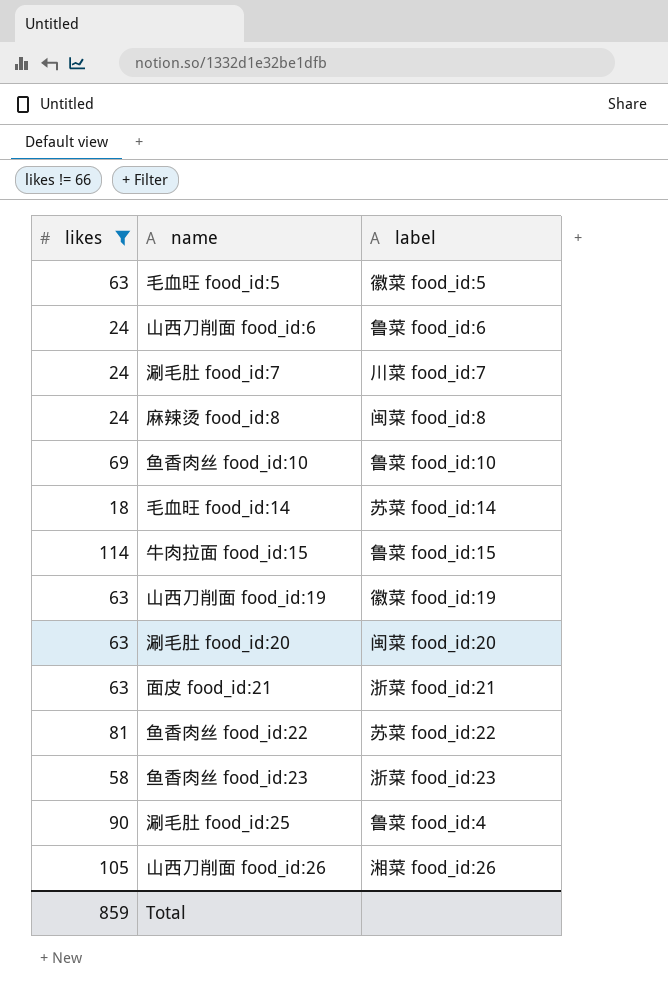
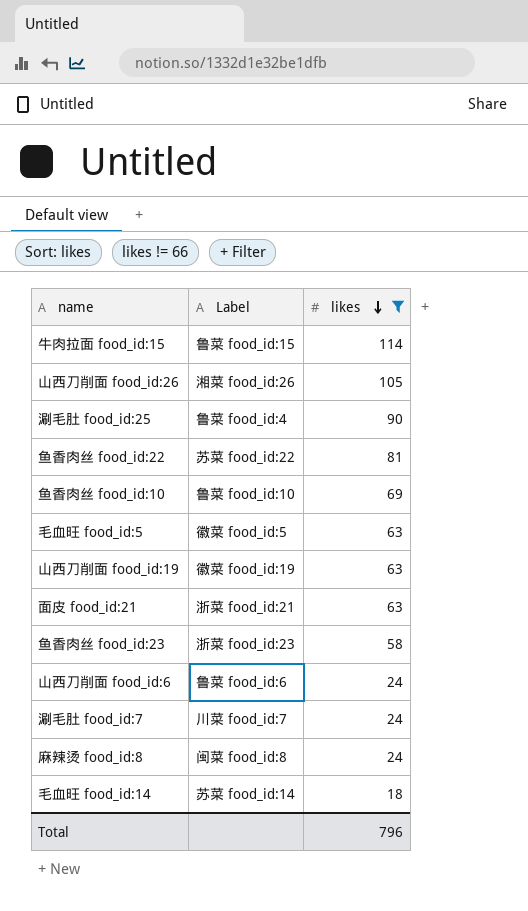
row order: none -> likes descending
column name: label -> Label
column likes | position: 1 -> 3
row 涮毛肚 food_id:20: 63 | 闽菜 food_id:20 -> none
Total | likes: 859 -> 796

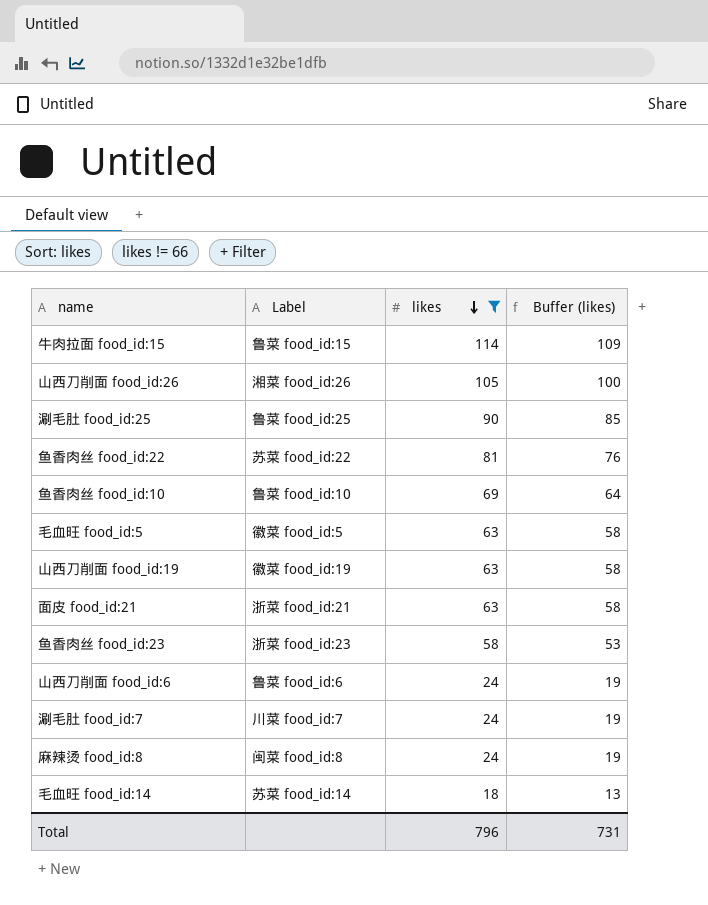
column Buffer (likes) | formula: none -> [likes] - 5
涮毛肚 food_id:25 | Label: 鲁菜 food_id:4 -> 鲁菜 food_id:25

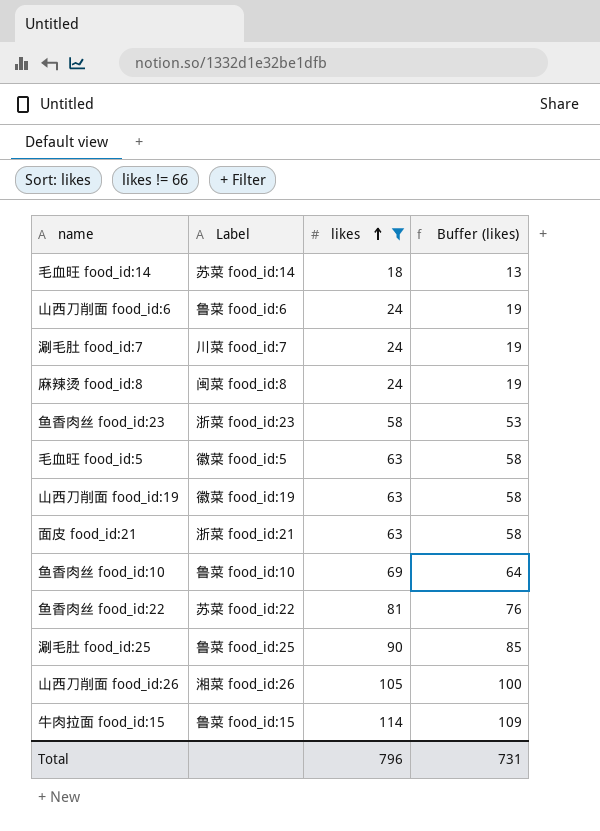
row order: likes descending -> likes ascending

